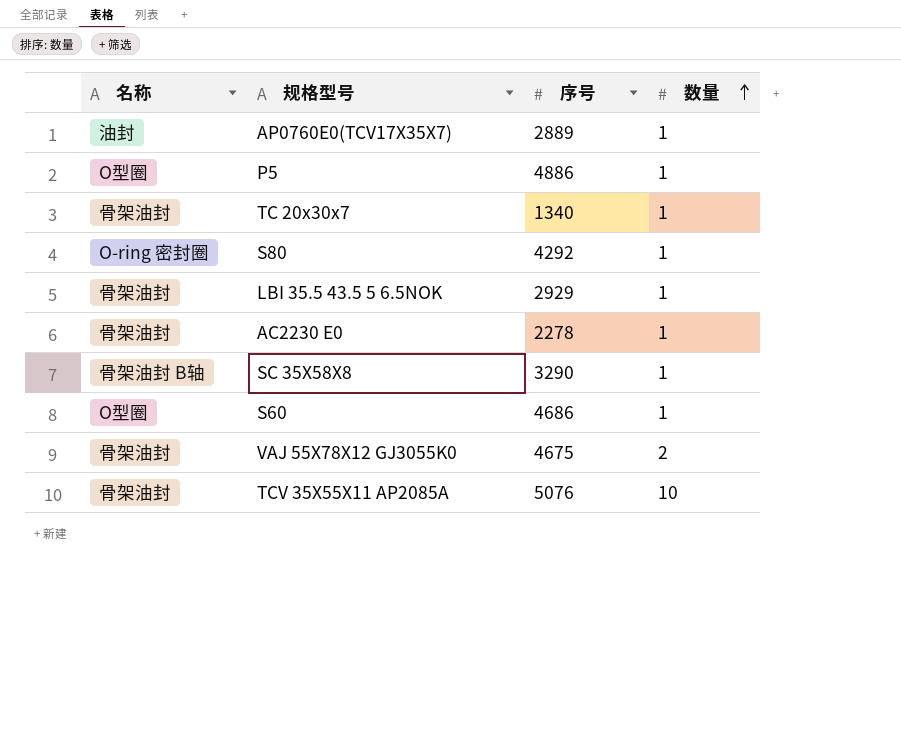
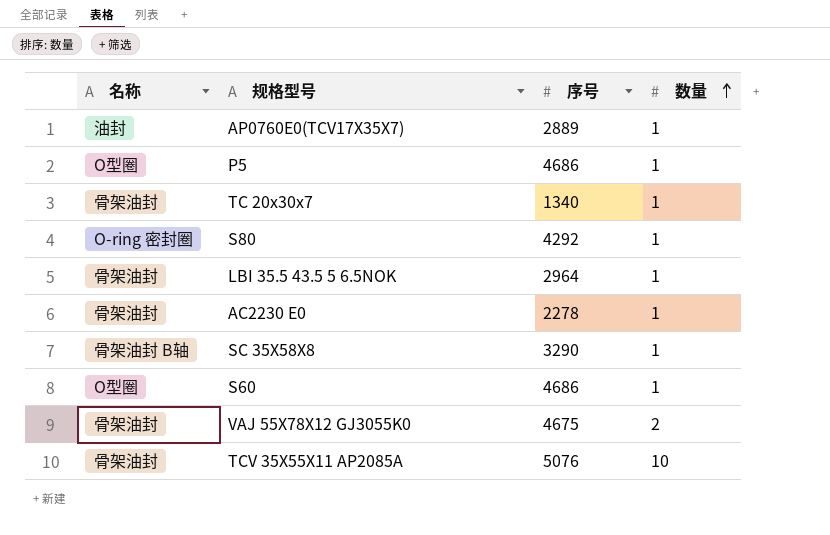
P5 | 序号: 4886 -> 4686
LBI 35.5 43.5 5 6.5NOK | 序号: 2929 -> 2964

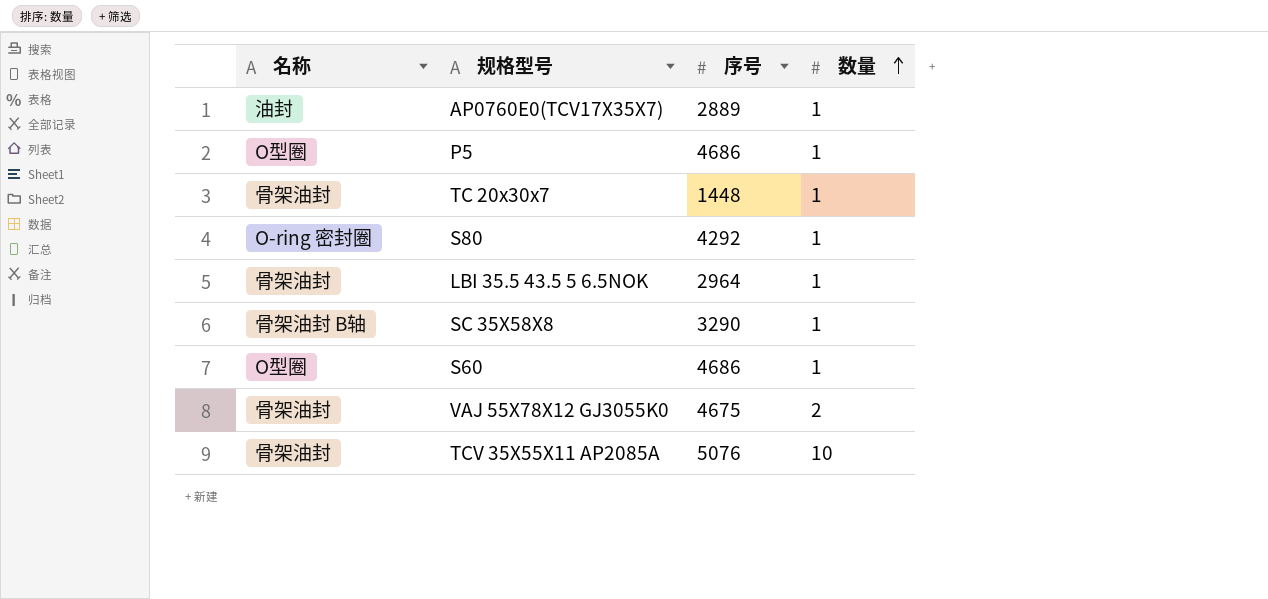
row AC2230 E0: 骨架油封 | 2278 | 1 -> none
TC 20x30x7 | 序号: 1340 -> 1448

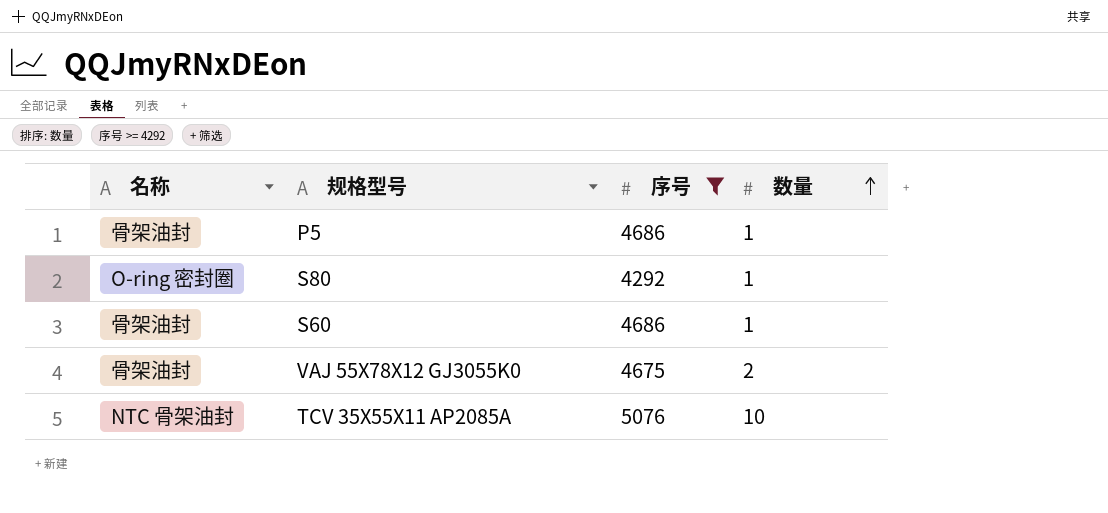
filter: none -> 序号 >= 4292
P5 | 名称: O型圈 -> 骨架油封
S60 | 名称: O型圈 -> 骨架油封
TCV 35X55X11 AP2085A | 名称: 骨架油封 -> NTC 骨架油封

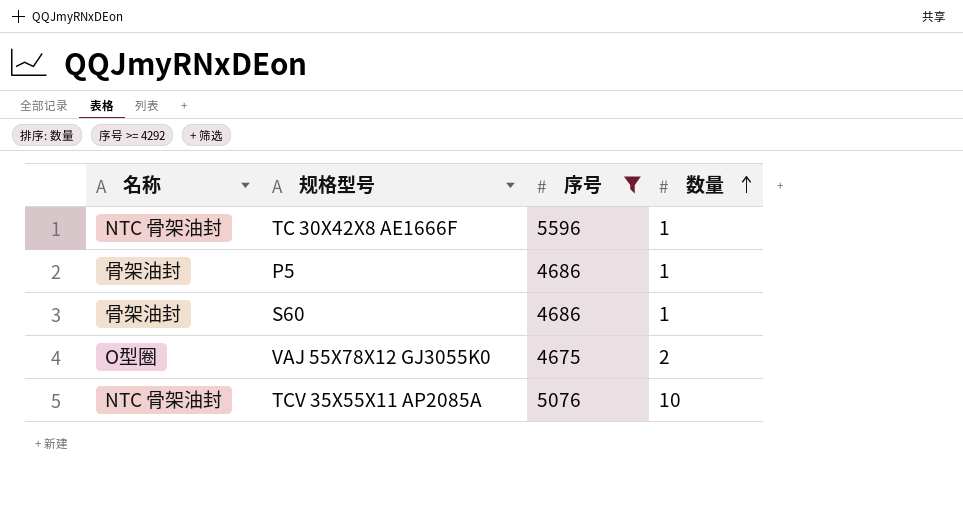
row S80: O-ring 密封圈 | 4292 | 1 -> none
row TC 30X42X8 AE1666F: none -> NTC 骨架油封 | 5596 | 1
VAJ 55X78X12 GJ3055K0 | 名称: 骨架油封 -> O型圈

